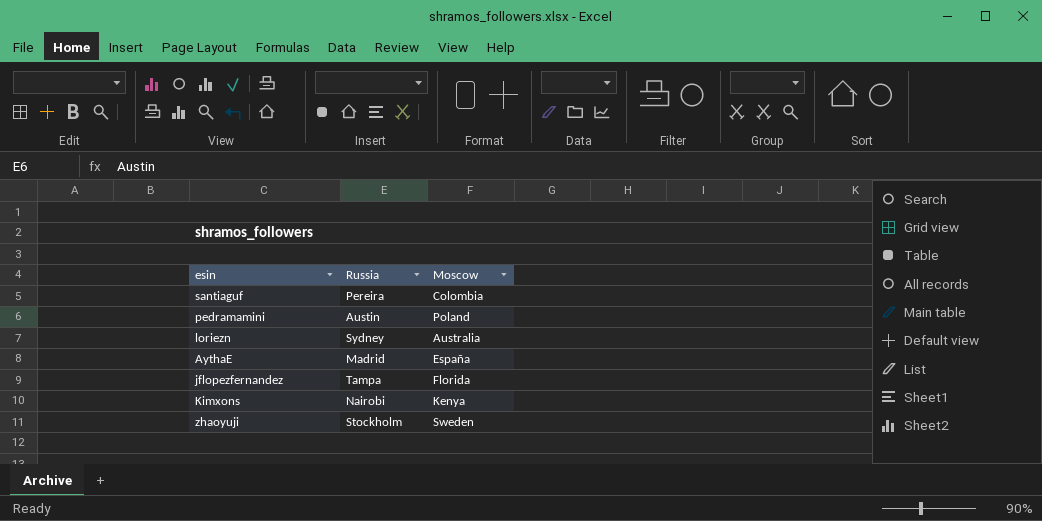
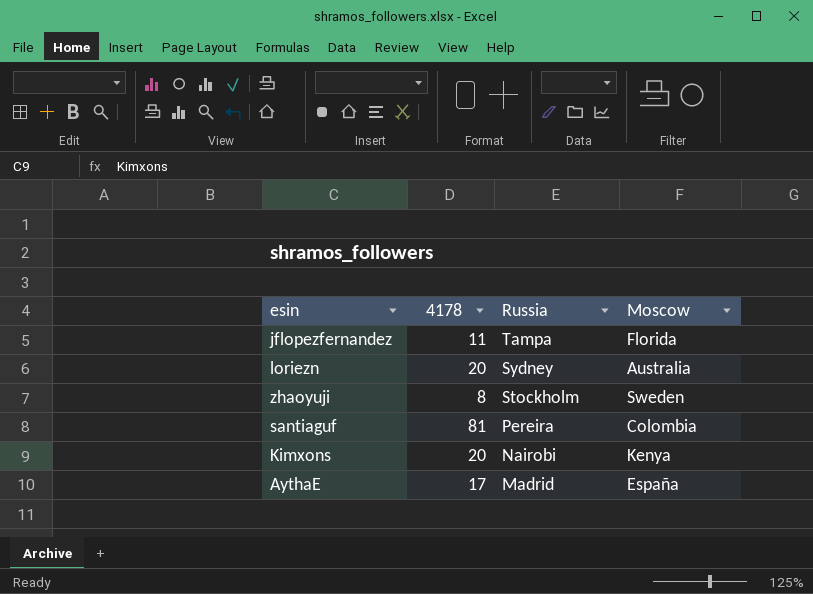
row order: none -> Russia descending
column 4178 | position: none -> 2
row pedramamini: Austin | Poland -> none

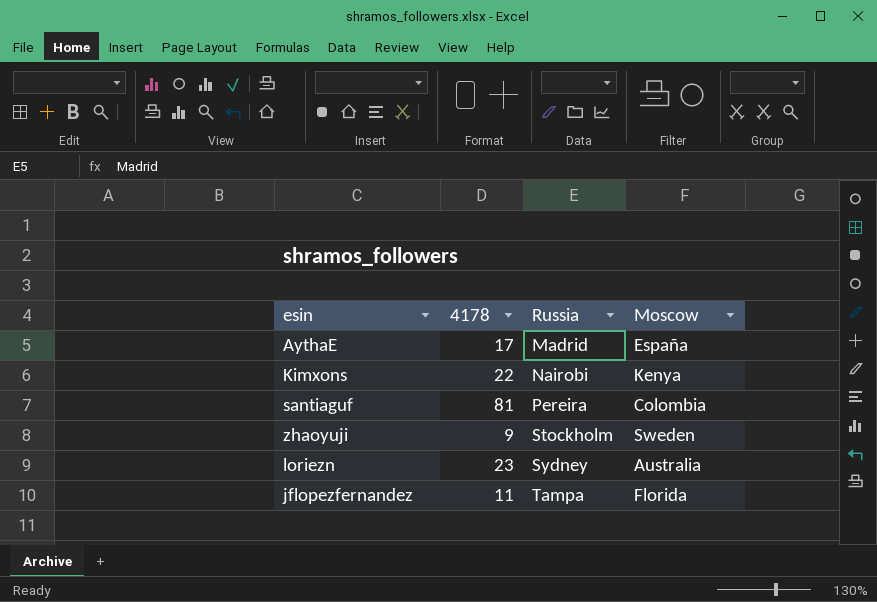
row order: Russia descending -> Russia ascending
Kimxons | 4178: 20 -> 22
zhaoyuji | 4178: 8 -> 9
loriezn | 4178: 20 -> 23

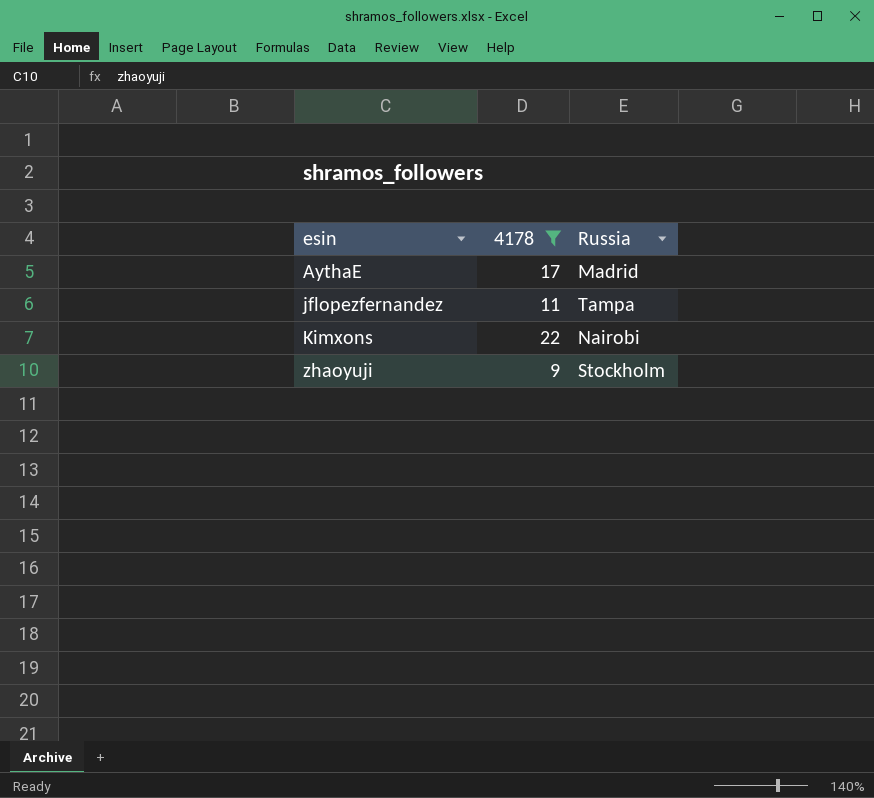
filter: none -> 4178 <= 22
row order: Russia ascending -> esin ascending
column Moscow | position: 4 -> none

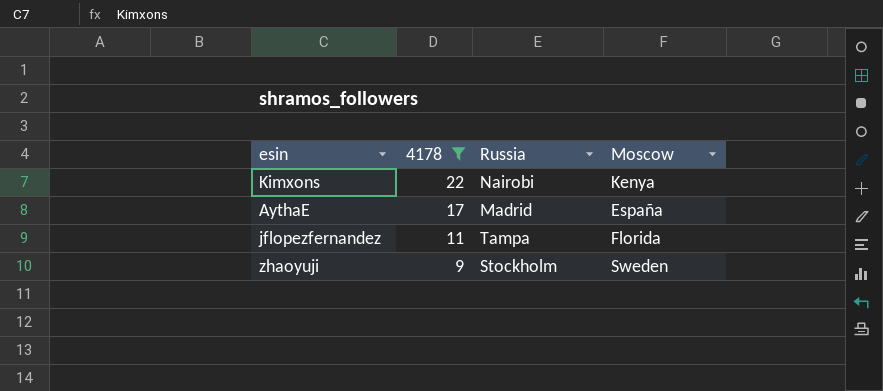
row order: esin ascending -> 4178 descending
column Moscow | position: none -> 4

